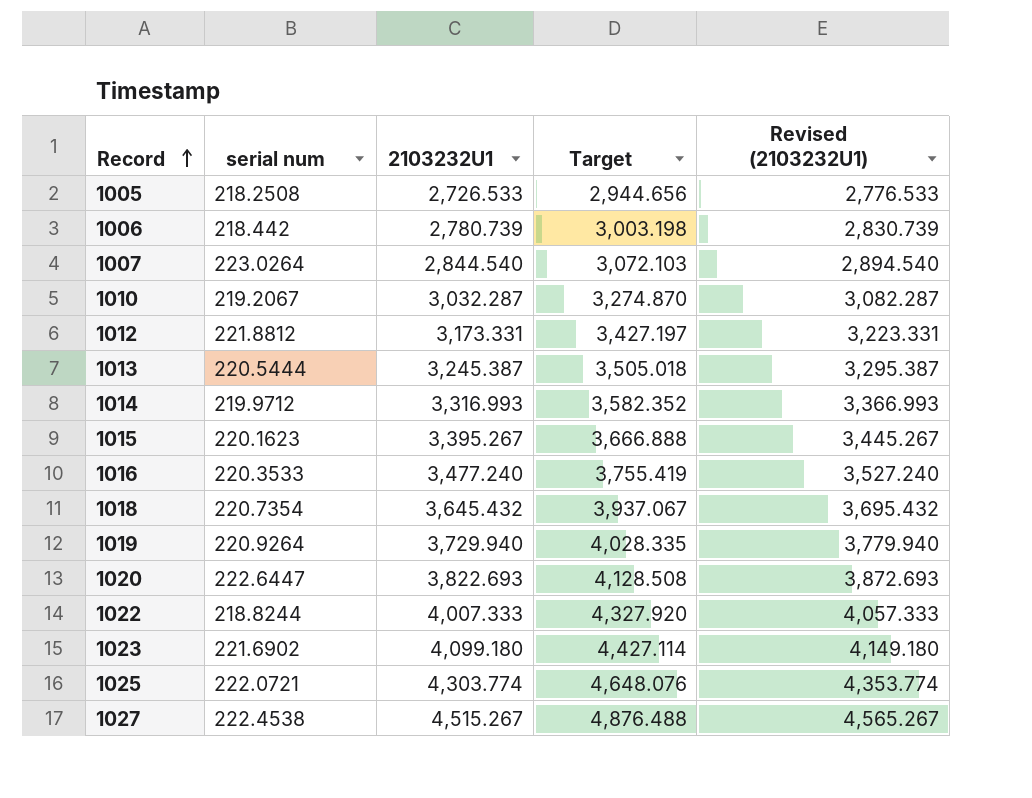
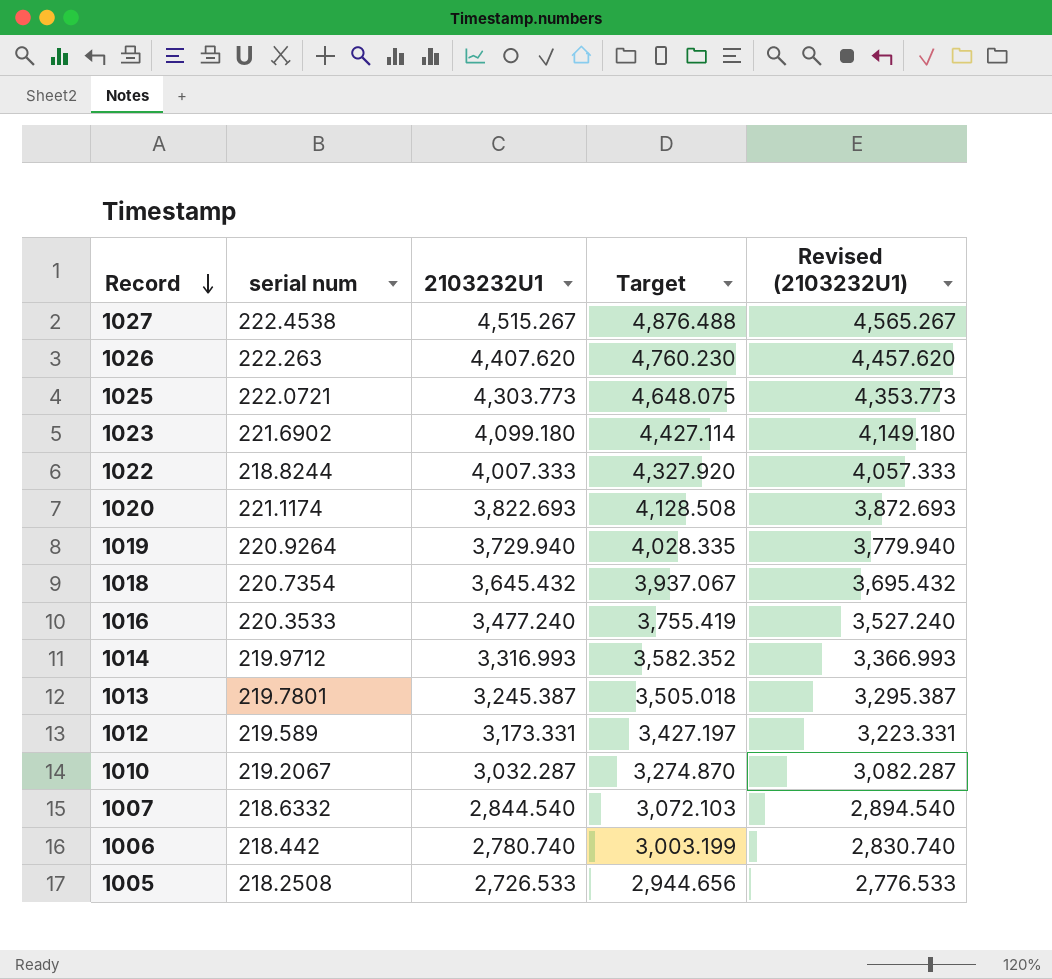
row order: Record ascending -> Record descending
row 1015: 220.1623 | 3,395.267 | 3,666.888 | 3,445.267 -> none
row 1026: none -> 222.263 | 4,407.620 | 4,760.230 | 4,457.620
1025 | 2103232U1: 4,303.774 -> 4,303.773
1025 | Target: 4,648.076 -> 4,648.075
1025 | Revised (2103232U1): 4,353.774 -> 4,353.773
1020 | serial num: 222.6447 -> 221.1174
1013 | serial num: 220.5444 -> 219.7801
1012 | serial num: 221.8812 -> 219.589
1007 | serial num: 223.0264 -> 218.6332
1006 | 2103232U1: 2,780.739 -> 2,780.740
1006 | Target: 3,003.198 -> 3,003.199
1006 | Revised (2103232U1): 2,830.739 -> 2,830.740

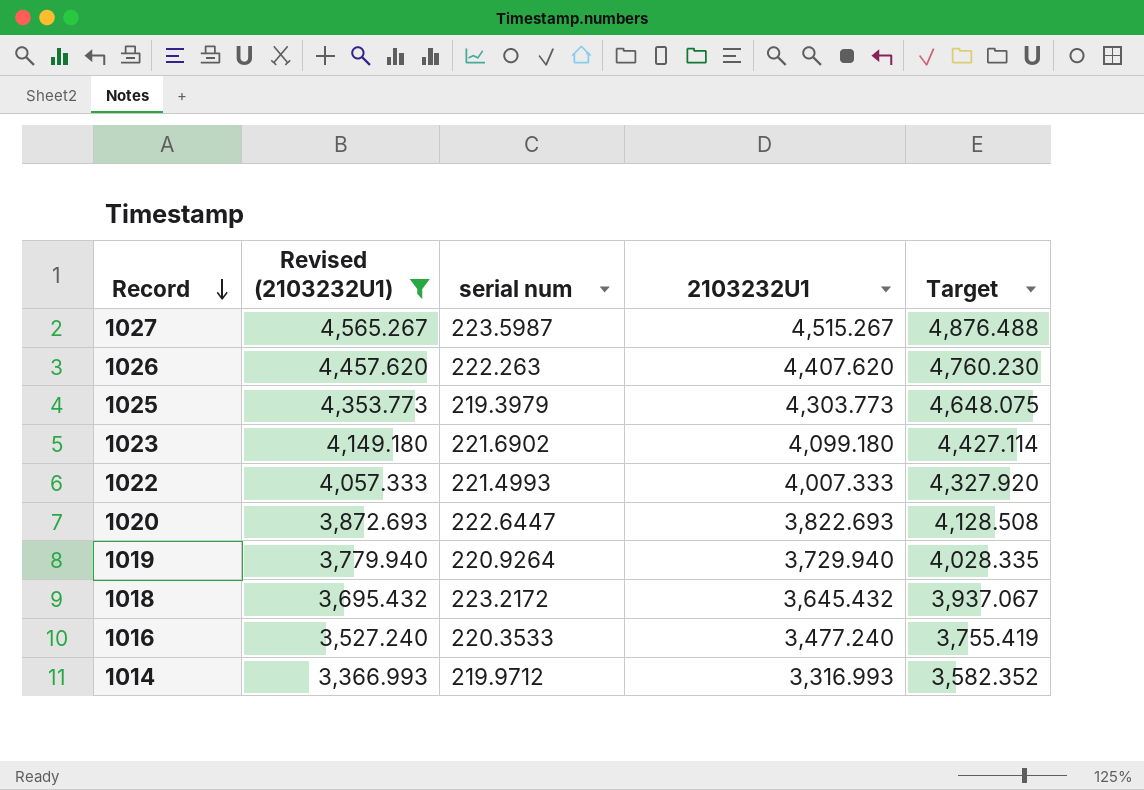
filter: none -> Revised (2103232U1) >= 3,366.993
column Revised (2103232U1) | position: 5 -> 2
1027 | serial num: 222.4538 -> 223.5987
1025 | serial num: 222.0721 -> 219.3979
1022 | serial num: 218.8244 -> 221.4993
1020 | serial num: 221.1174 -> 222.6447
1018 | serial num: 220.7354 -> 223.2172

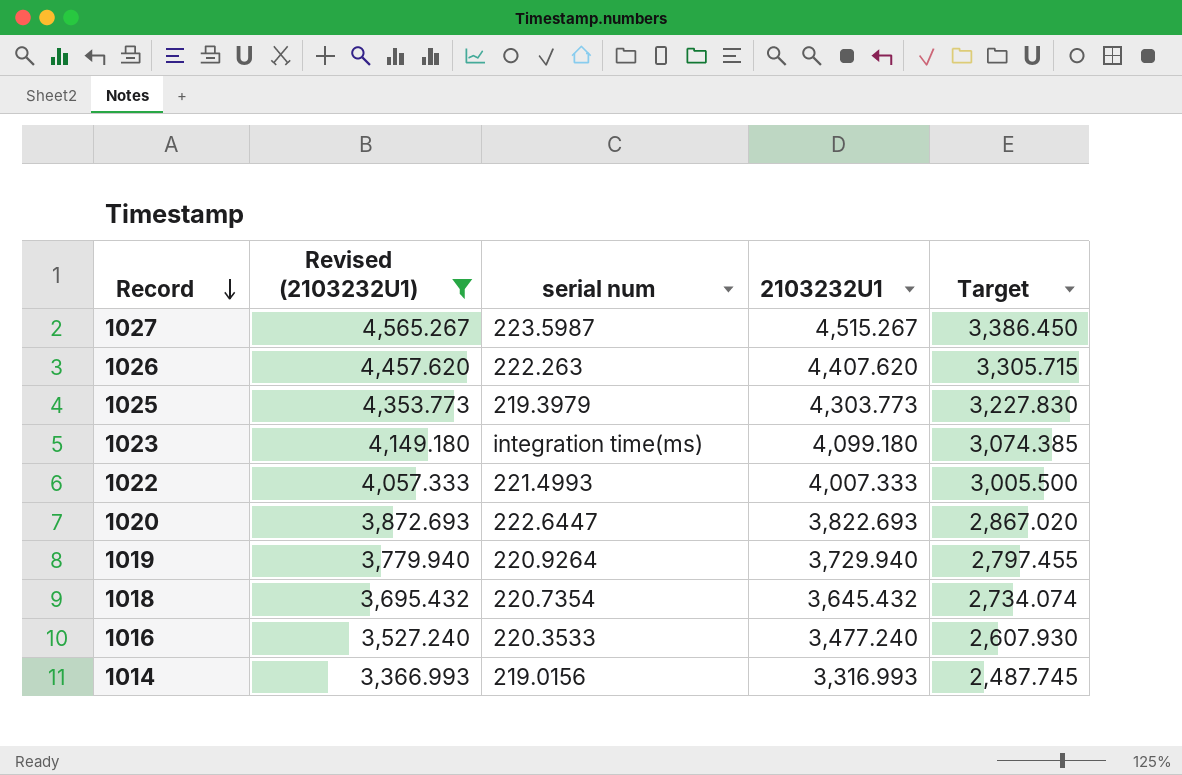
column Target | formula: [2103232U1] * 1.08 -> [2103232U1] * 0.75
1023 | serial num: 221.6902 -> integration time(ms)
1018 | serial num: 223.2172 -> 220.7354
1014 | serial num: 219.9712 -> 219.0156

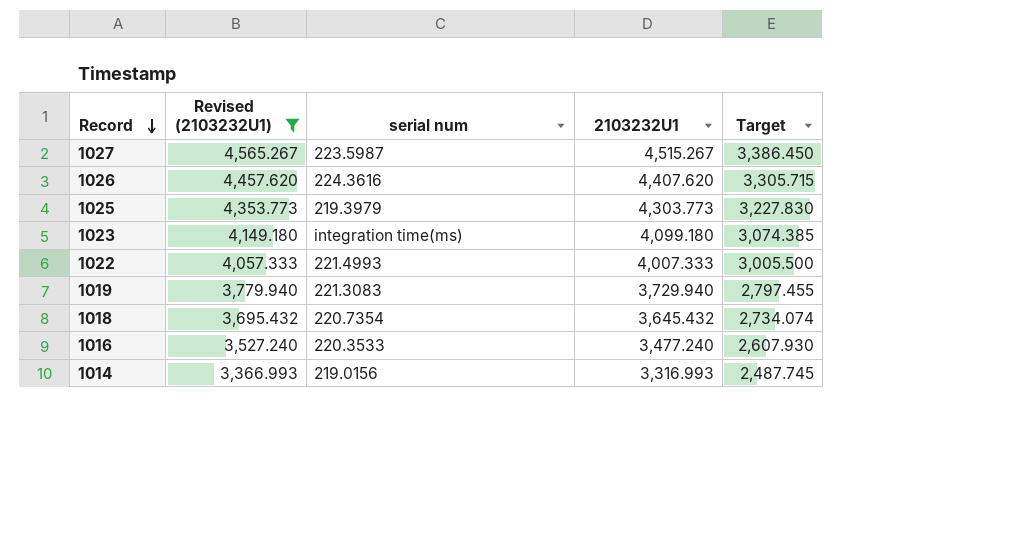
row 1020: 3,872.693 | 222.6447 | 3,822.693 | 2,867.020 -> none
1026 | serial num: 222.263 -> 224.3616
1019 | serial num: 220.9264 -> 221.3083

